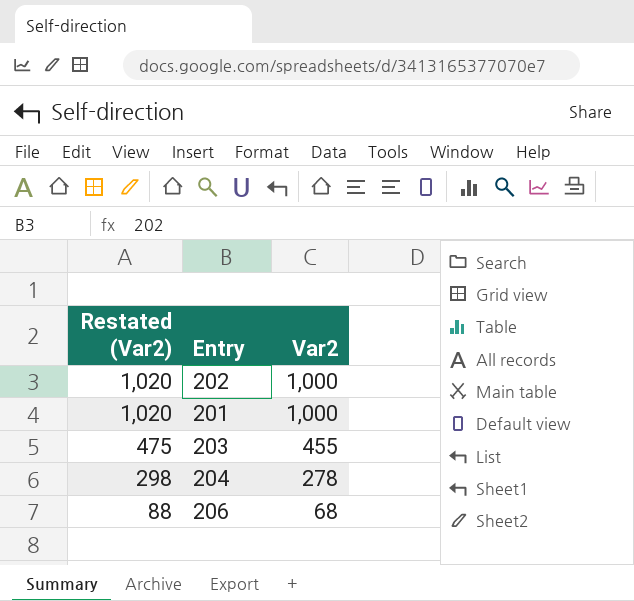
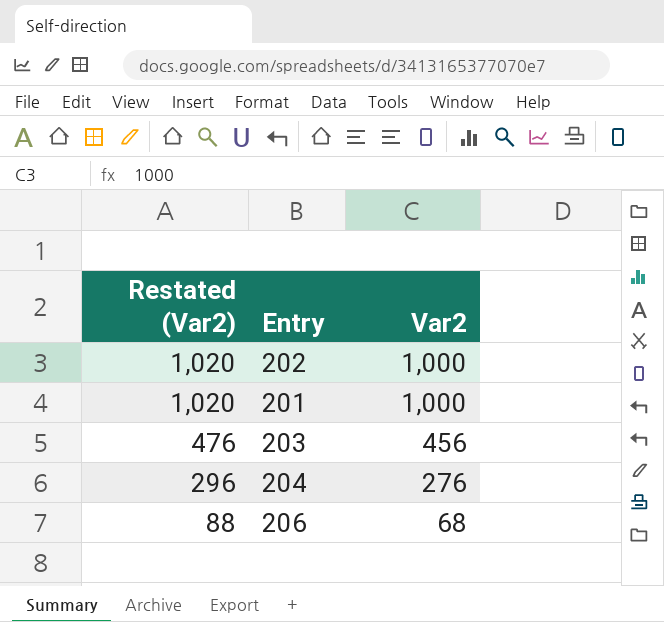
203 | Restated (Var2): 475 -> 476
203 | Var2: 455 -> 456
204 | Restated (Var2): 298 -> 296
204 | Var2: 278 -> 276

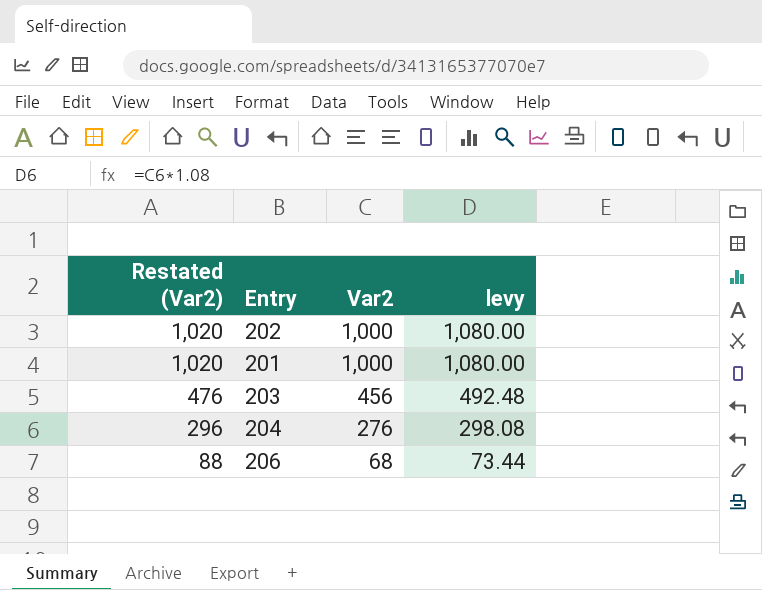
column levy | formula: none -> [Var2] * 1.08

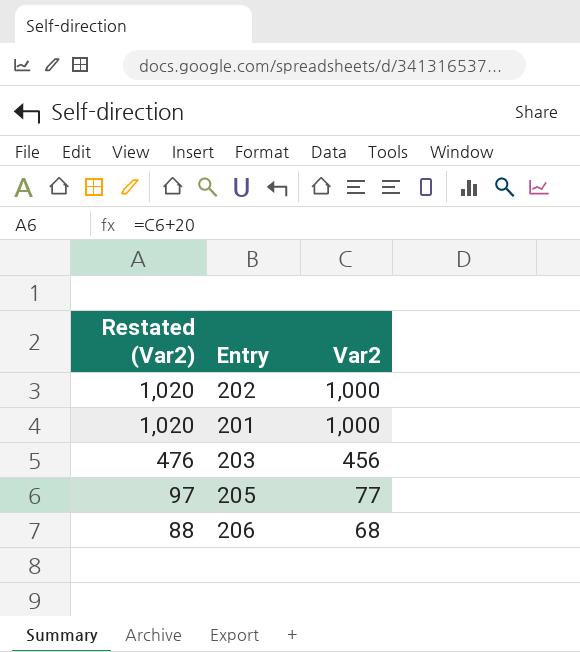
column levy | formula: [Var2] * 1.08 -> none
row 204: 296 | 276 | 298.08 -> none
row 205: none -> 97 | 77

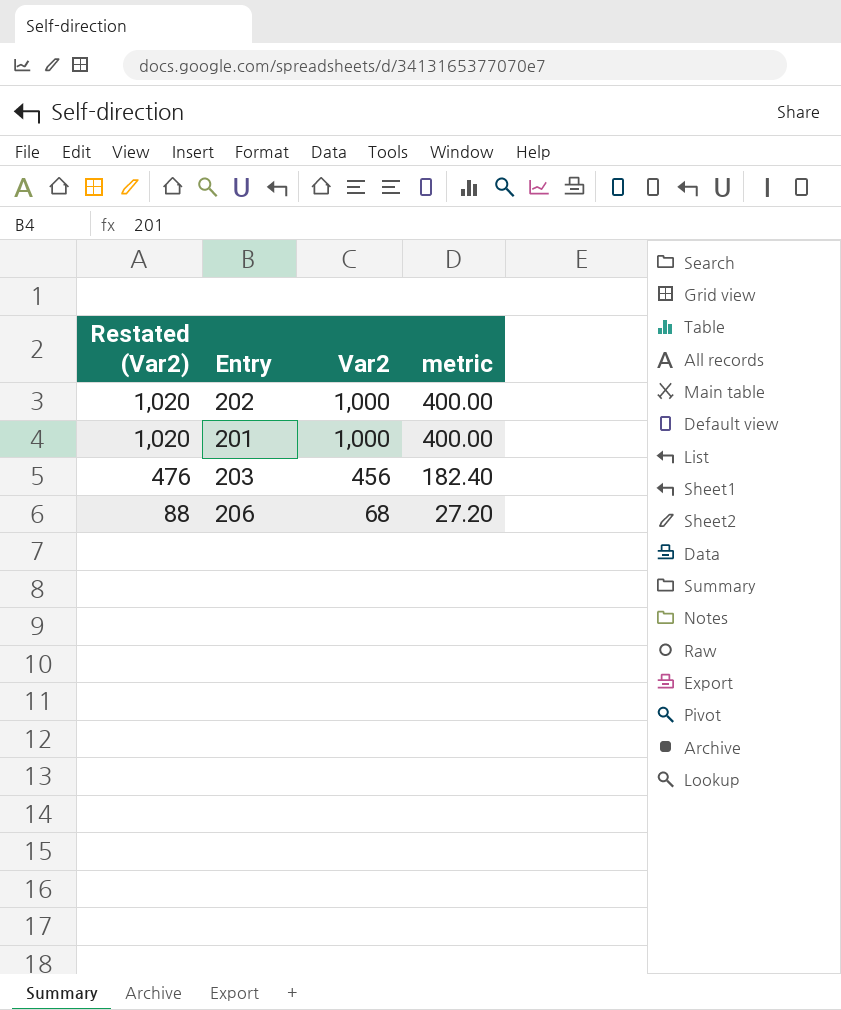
column metric | formula: none -> [Var2] * 0.4
row 205: 97 | 77 -> none

